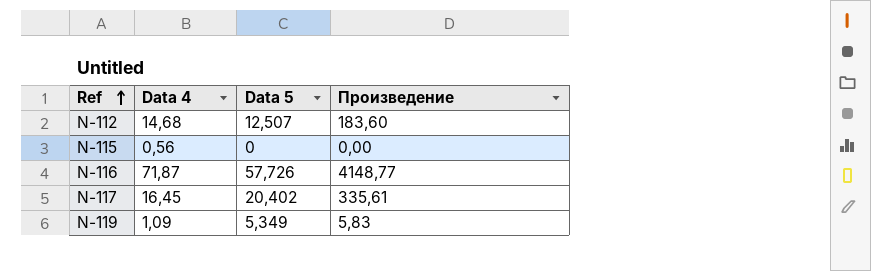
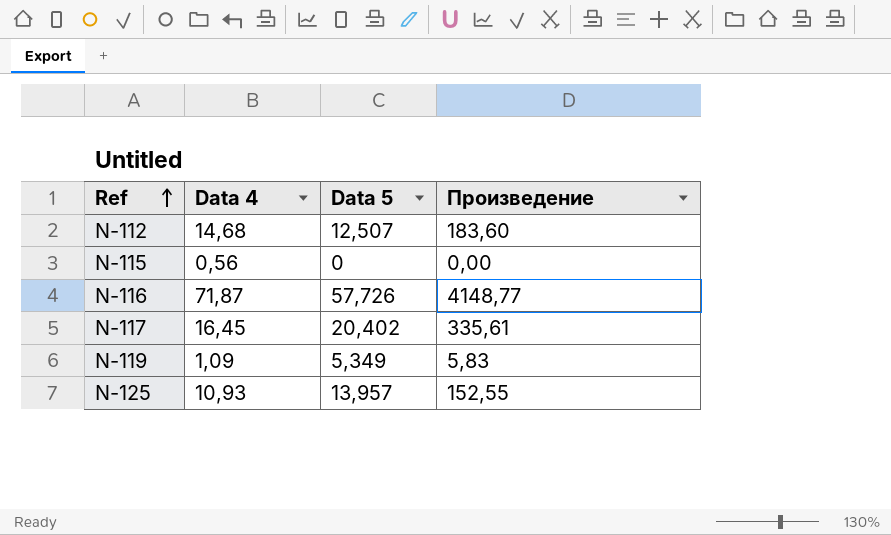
row N-125: none -> 10,93 | 13,957 | 152,55

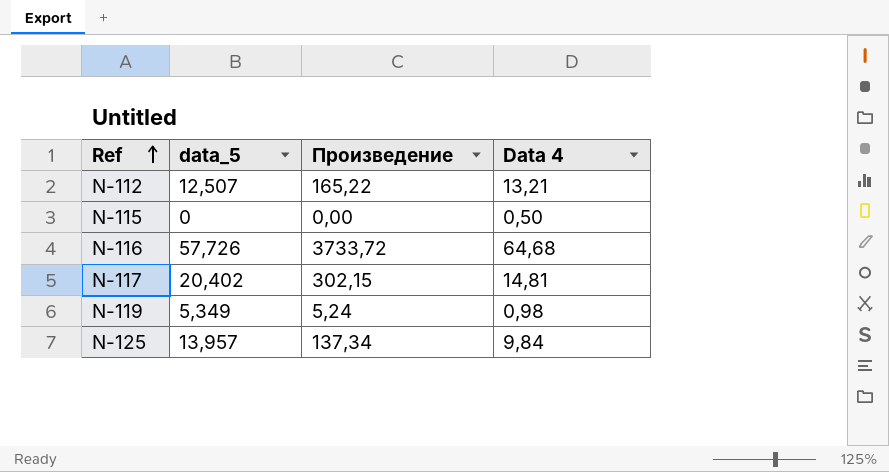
column name: Data 5 -> data_5
column Data 4 | position: 2 -> 4
N-112 | Произведение: 183,60 -> 165,22
N-112 | Data 4: 14,68 -> 13,21
N-115 | Data 4: 0,56 -> 0,50
N-116 | Произведение: 4148,77 -> 3733,72
N-116 | Data 4: 71,87 -> 64,68
N-117 | Произведение: 335,61 -> 302,15
N-117 | Data 4: 16,45 -> 14,81
N-119 | Произведение: 5,83 -> 5,24
N-119 | Data 4: 1,09 -> 0,98
N-125 | Произведение: 152,55 -> 137,34
N-125 | Data 4: 10,93 -> 9,84

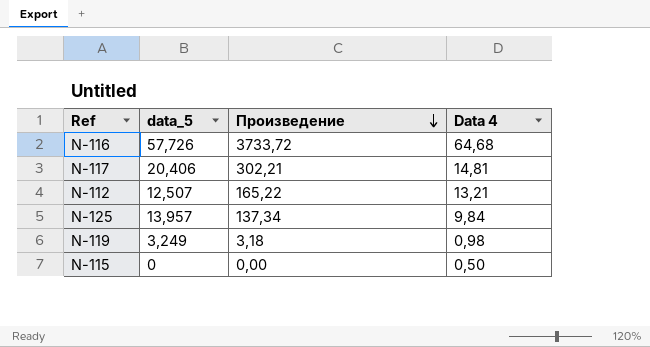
row order: Ref ascending -> Произведение descending
N-117 | data_5: 20,402 -> 20,406
N-117 | Произведение: 302,15 -> 302,21
N-119 | data_5: 5,349 -> 3,249
N-119 | Произведение: 5,24 -> 3,18

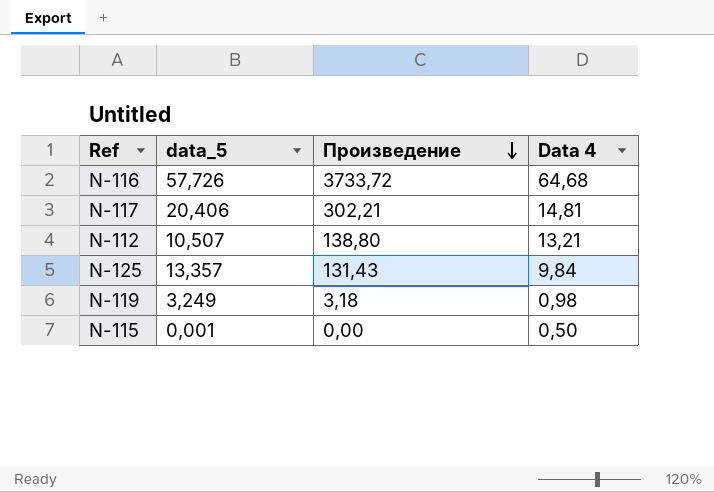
N-112 | data_5: 12,507 -> 10,507
N-112 | Произведение: 165,22 -> 138,80
N-125 | data_5: 13,957 -> 13,357
N-125 | Произведение: 137,34 -> 131,43
N-115 | data_5: 0 -> 0,001

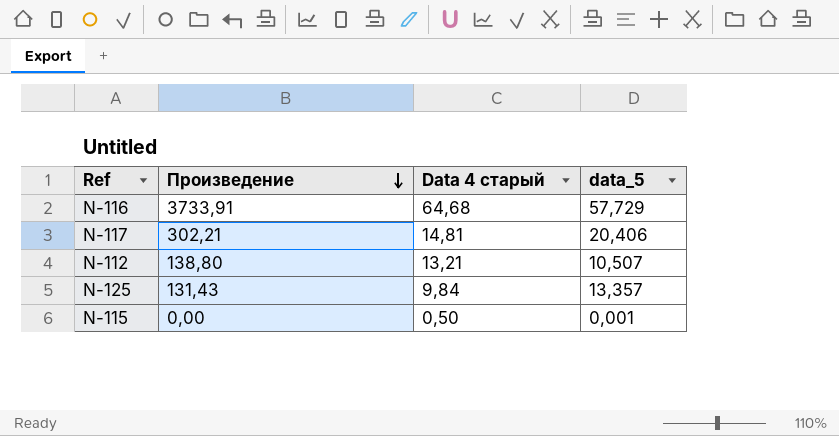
column name: Data 4 -> Data 4 старый
column data_5 | position: 2 -> 4
row N-119: 3,249 | 3,18 | 0,98 -> none
N-116 | Произведение: 3733,72 -> 3733,91
N-116 | data_5: 57,726 -> 57,729

